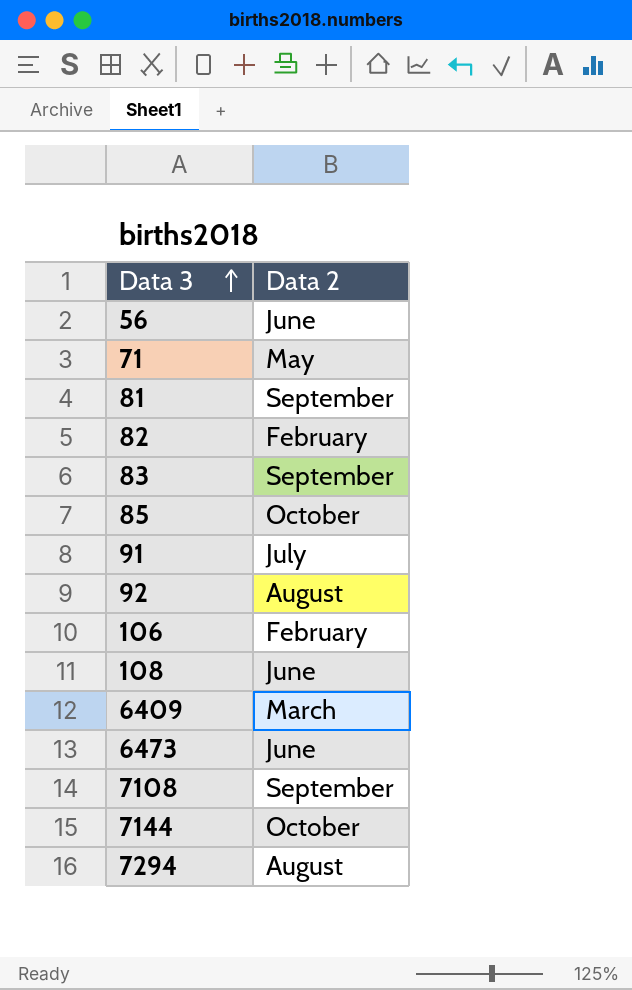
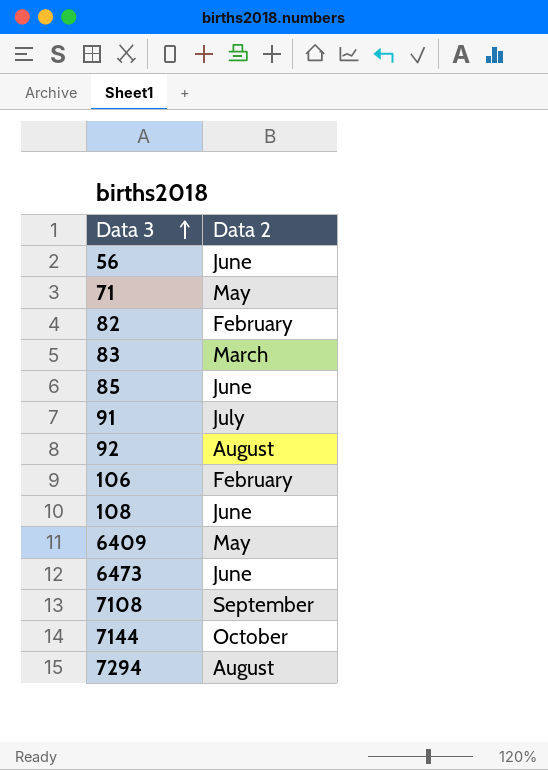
row 81: September -> none
83 | Data 2: September -> March
85 | Data 2: October -> June
6409 | Data 2: March -> May

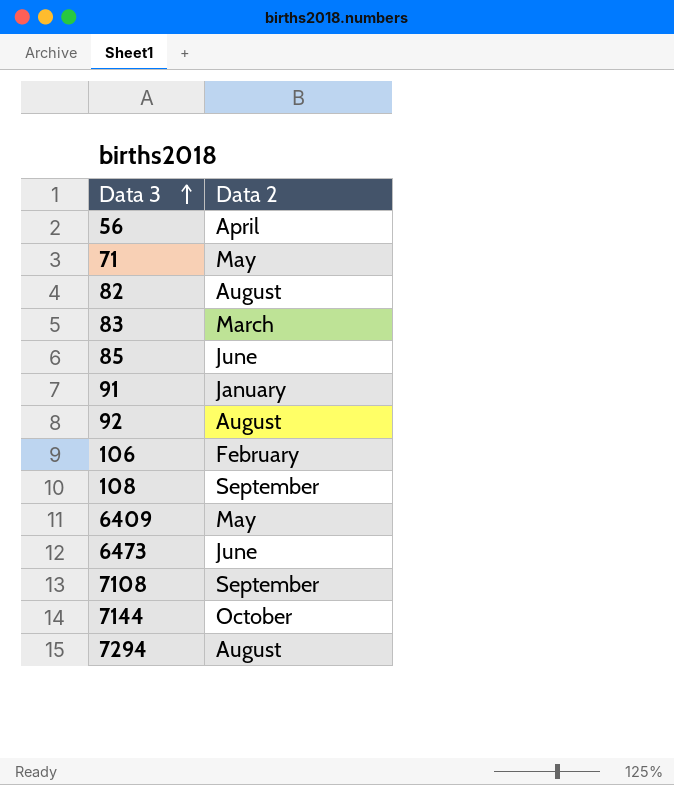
56 | Data 2: June -> April
82 | Data 2: February -> August
91 | Data 2: July -> January
108 | Data 2: June -> September

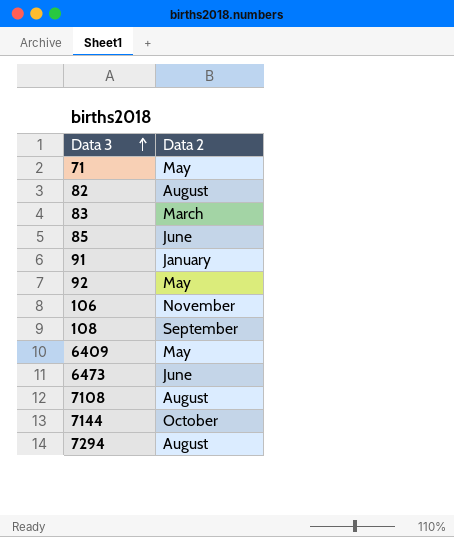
row 56: April -> none
92 | Data 2: August -> May
106 | Data 2: February -> November
7108 | Data 2: September -> August

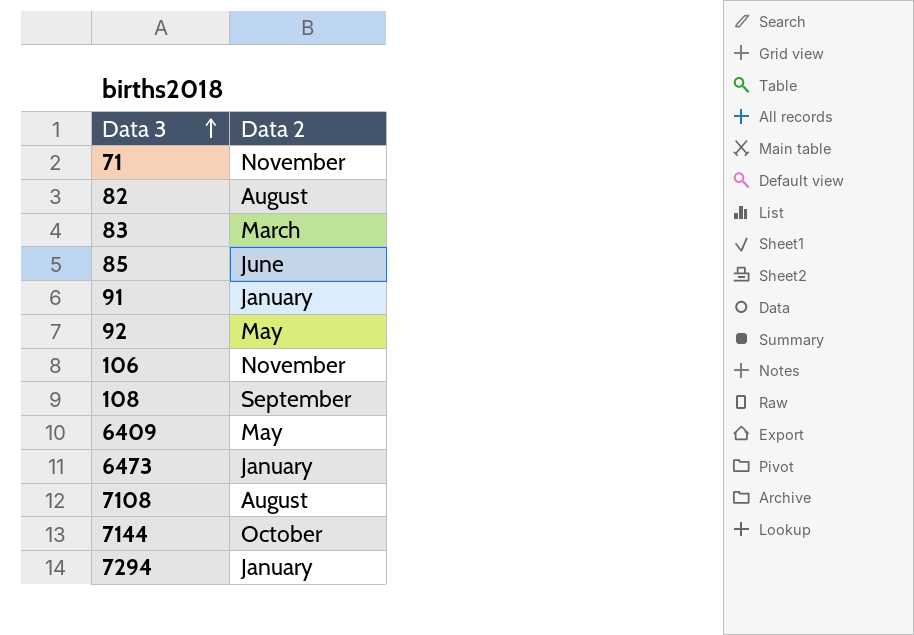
71 | Data 2: May -> November
6473 | Data 2: June -> January
7294 | Data 2: August -> January

